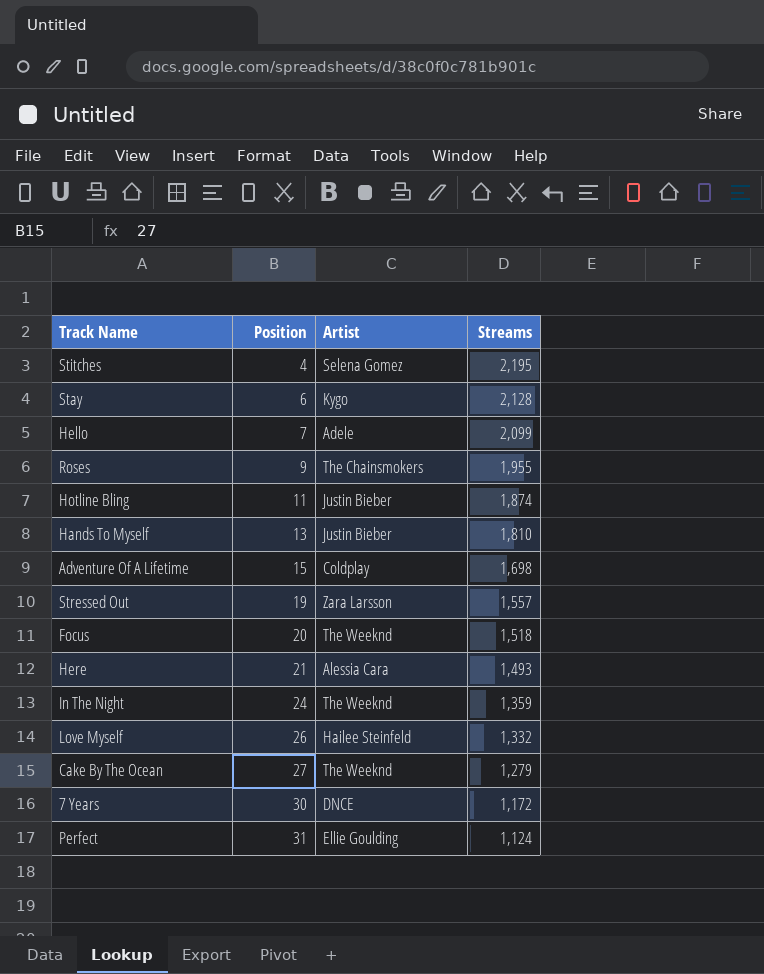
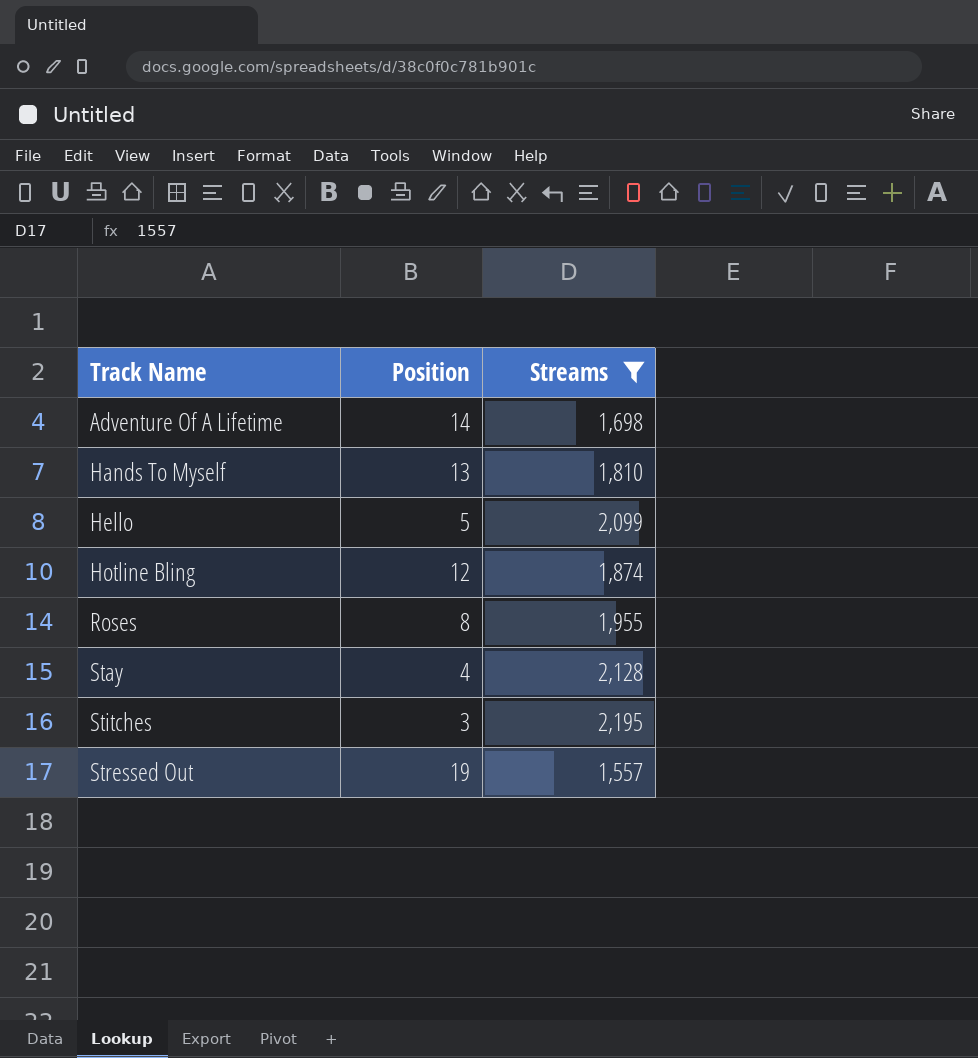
filter: none -> Streams >= 1,557
row order: Position ascending -> Track Name ascending
column Artist | position: 3 -> none
Adventure Of A Lifetime | Position: 15 -> 14
Hello | Position: 7 -> 5
Hotline Bling | Position: 11 -> 12
Roses | Position: 9 -> 8
Stay | Position: 6 -> 4
Stitches | Position: 4 -> 3

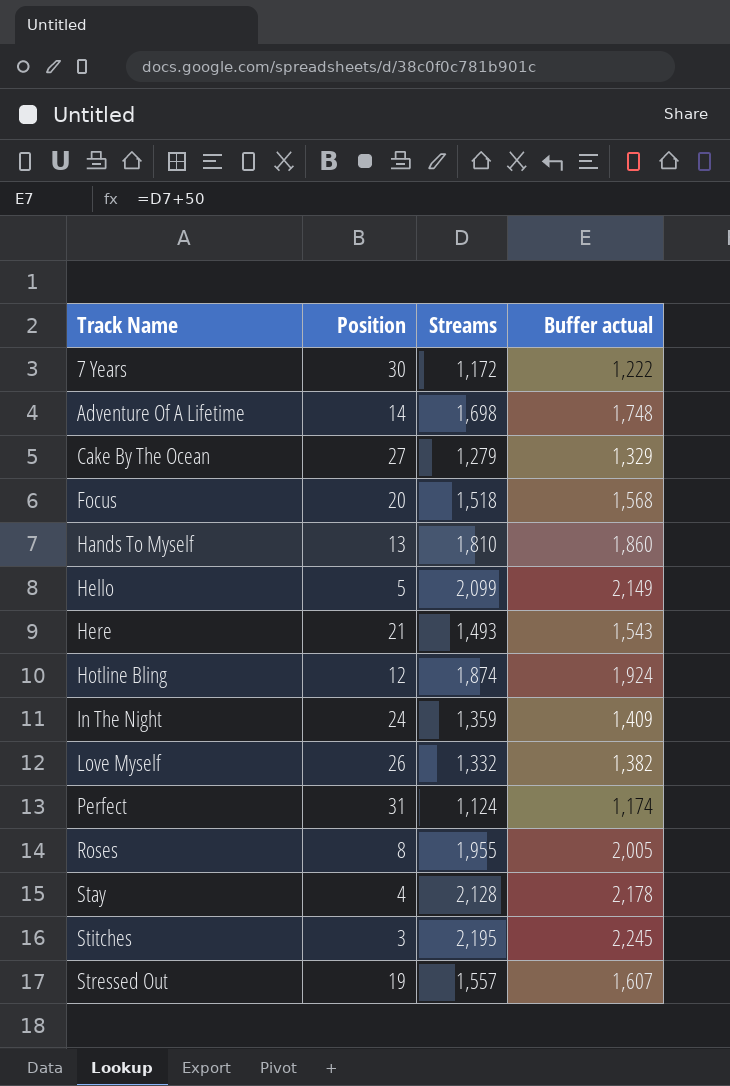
filter: Streams >= 1,557 -> none
column Buffer actual | formula: none -> [Streams] + 50

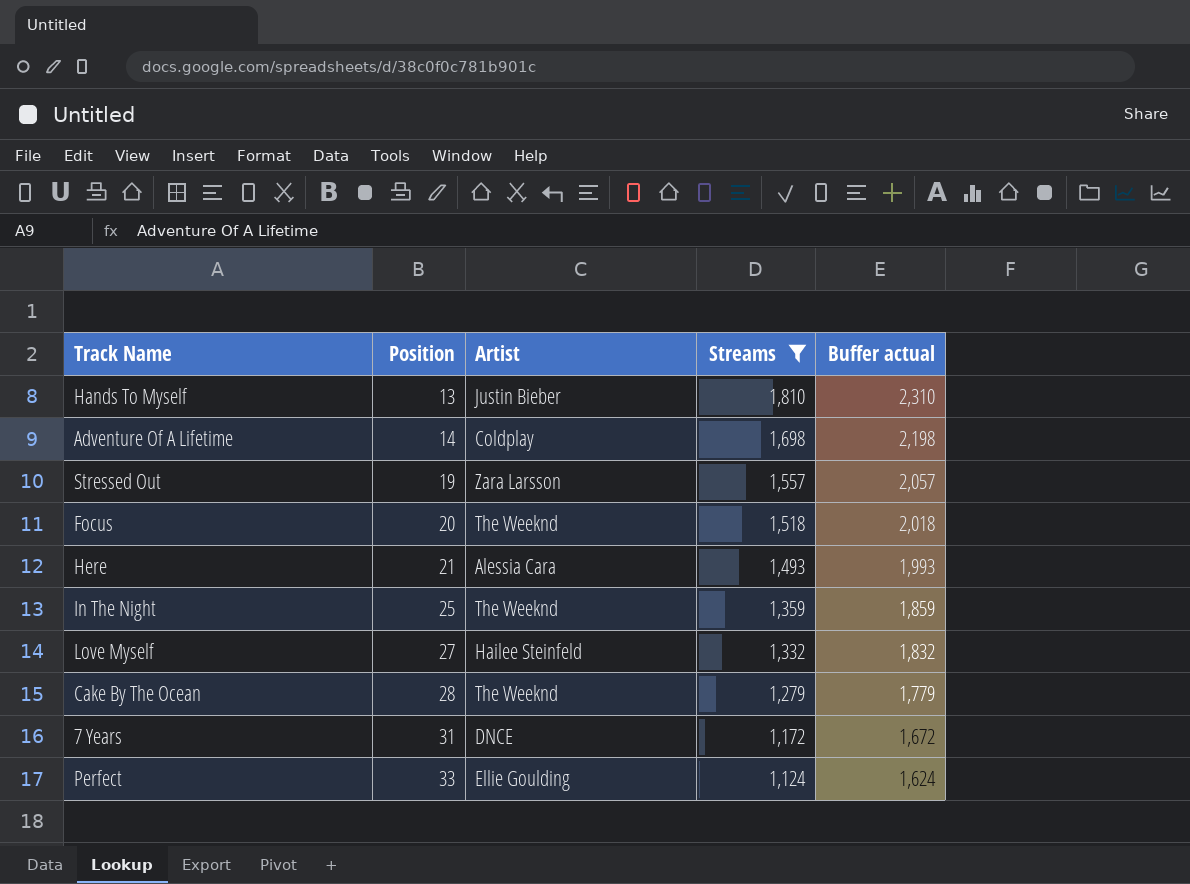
filter: none -> Streams <= 1,810
row order: Track Name ascending -> Position ascending
column Artist | position: none -> 3
column Buffer actual | formula: [Streams] + 50 -> [Streams] + 500
In The Night | Position: 24 -> 25
Love Myself | Position: 26 -> 27
Cake By The Ocean | Position: 27 -> 28
7 Years | Position: 30 -> 31
Perfect | Position: 31 -> 33

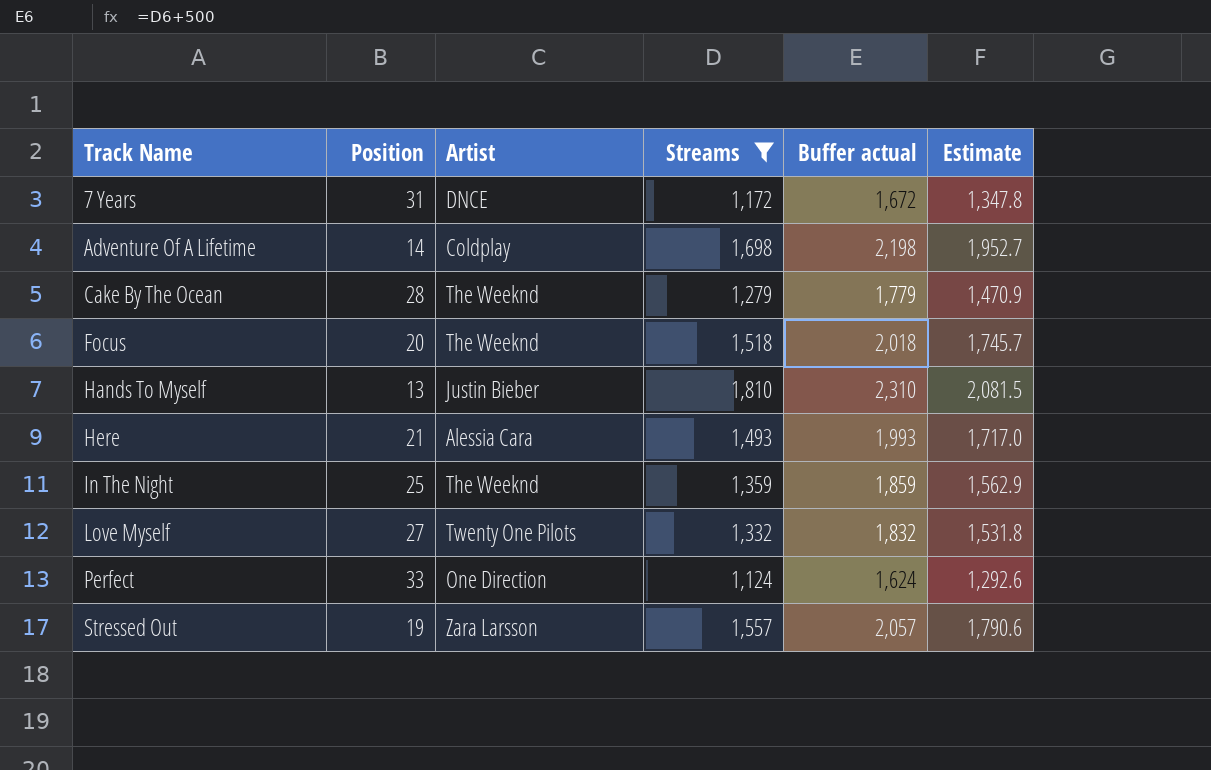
row order: Position ascending -> Track Name ascending
column Estimate | formula: none -> [Streams] * 1.15
Love Myself | Artist: Hailee Steinfeld -> Twenty One Pilots
Perfect | Artist: Ellie Goulding -> One Direction

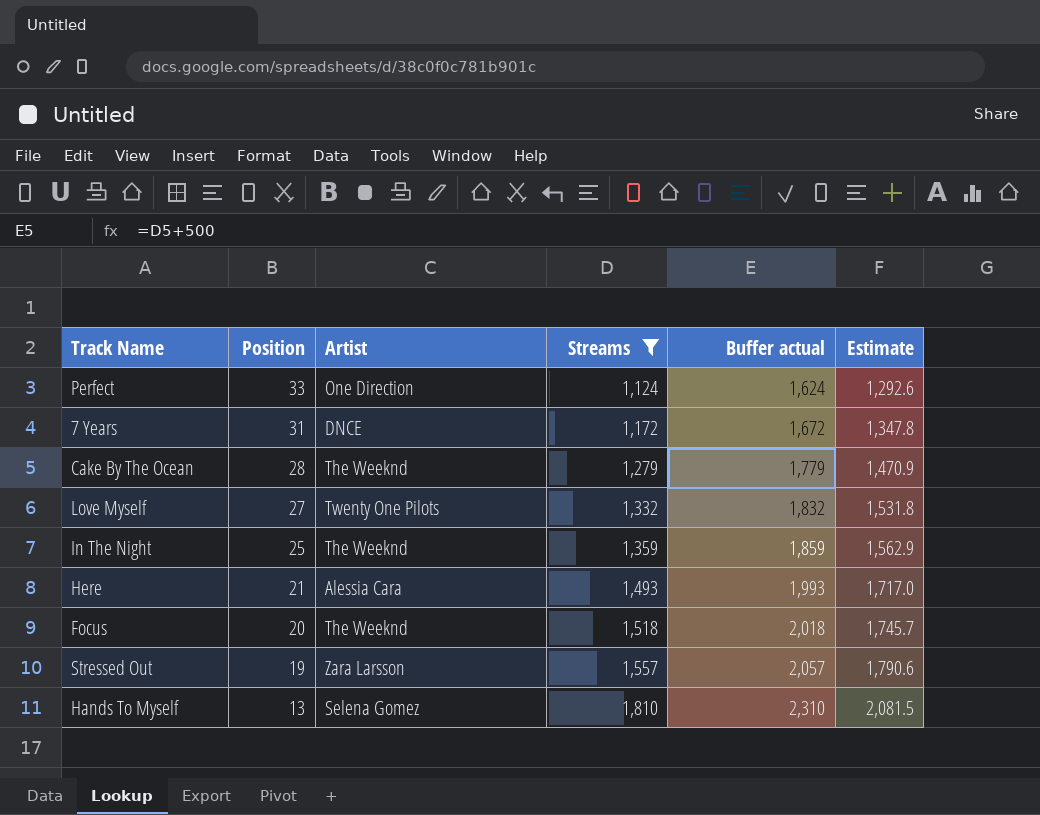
row order: Track Name ascending -> Position descending
row Adventure Of A Lifetime: 14 | Coldplay | 1,698 | 2,198 | 1,952.7 -> none
Hands To Myself | Artist: Justin Bieber -> Selena Gomez

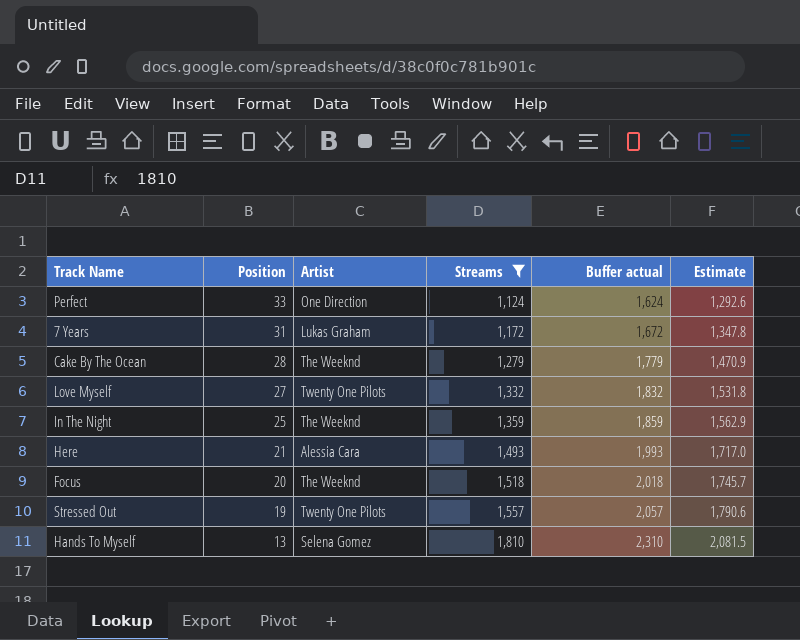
7 Years | Artist: DNCE -> Lukas Graham
Stressed Out | Artist: Zara Larsson -> Twenty One Pilots

